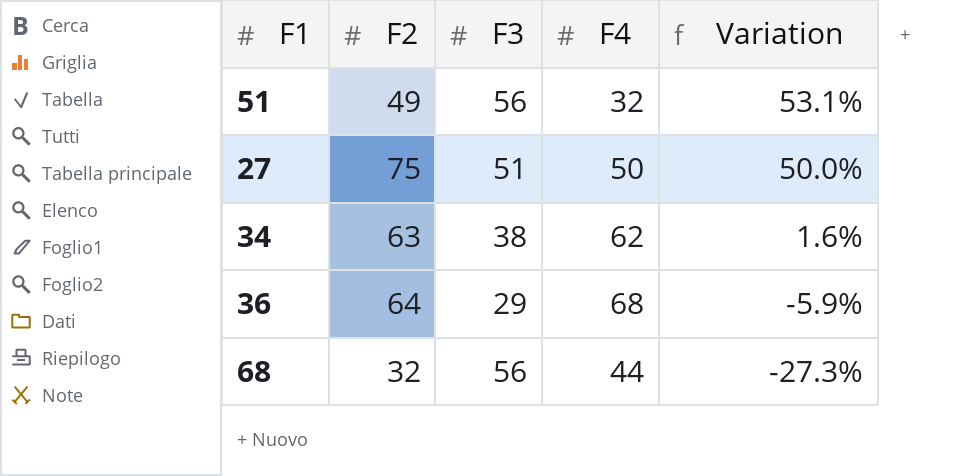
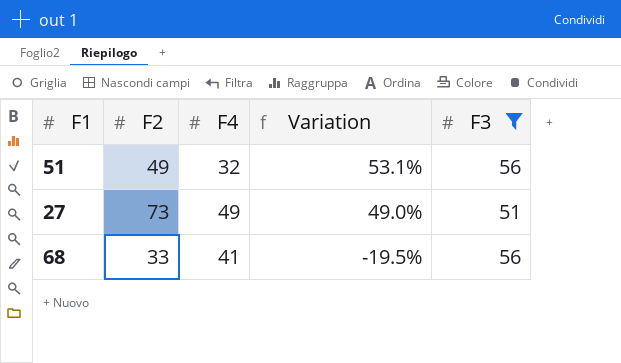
filter: none -> F3 >= 51
column F3 | position: 3 -> 5
27 | F2: 75 -> 73
27 | F4: 50 -> 49
27 | Variation: 50.0% -> 49.0%
68 | F2: 32 -> 33
68 | F4: 44 -> 41
68 | Variation: -27.3% -> -19.5%

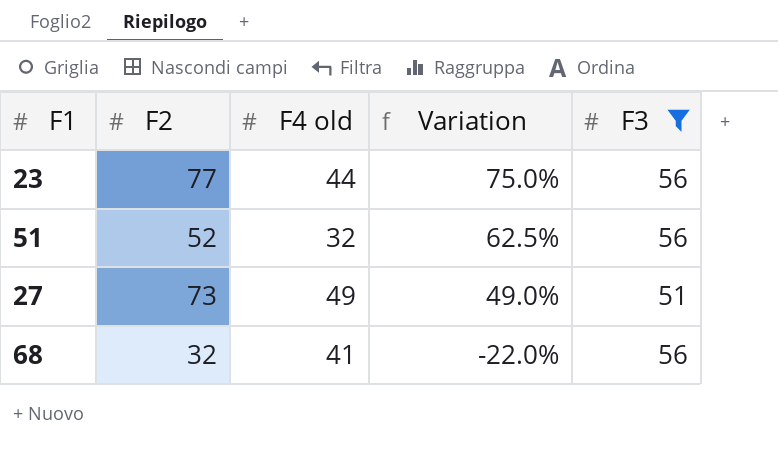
column name: F4 -> F4 old
row 23: none -> 77 | 44 | 75.0% | 56
51 | F2: 49 -> 52
51 | Variation: 53.1% -> 62.5%
68 | F2: 33 -> 32
68 | Variation: -19.5% -> -22.0%

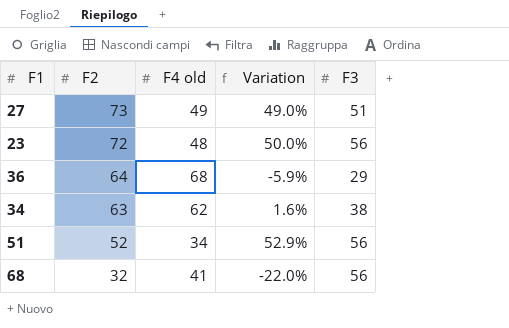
filter: F3 >= 51 -> none
row order: Variation descending -> F2 descending
23 | F2: 77 -> 72
23 | F4 old: 44 -> 48
23 | Variation: 75.0% -> 50.0%
51 | F4 old: 32 -> 34
51 | Variation: 62.5% -> 52.9%

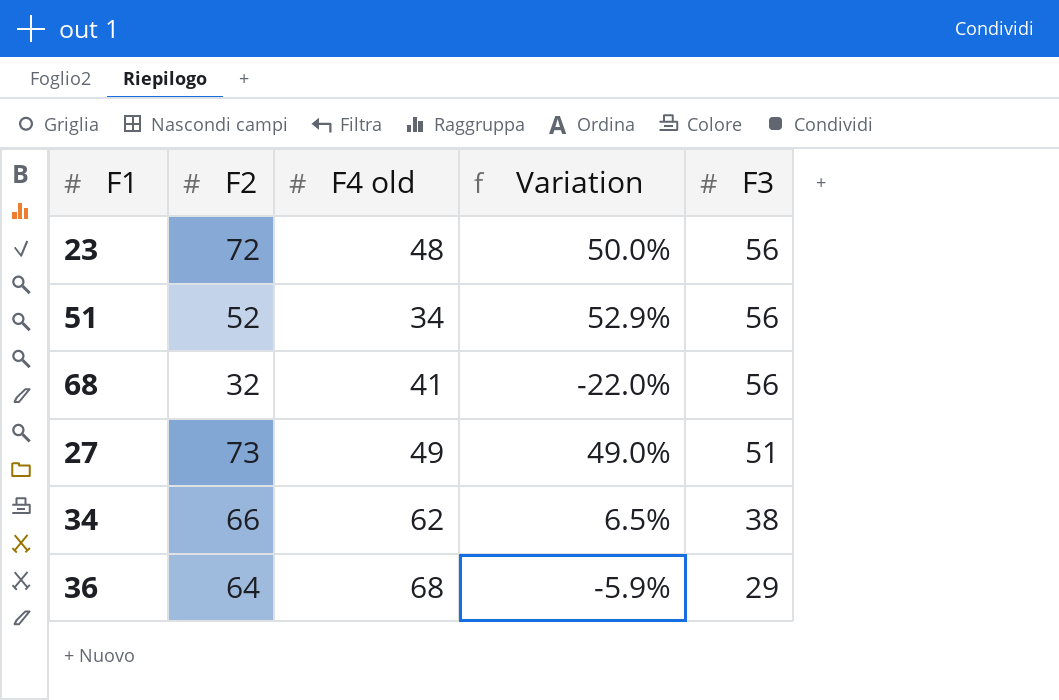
row order: F2 descending -> F3 descending
34 | F2: 63 -> 66
34 | Variation: 1.6% -> 6.5%

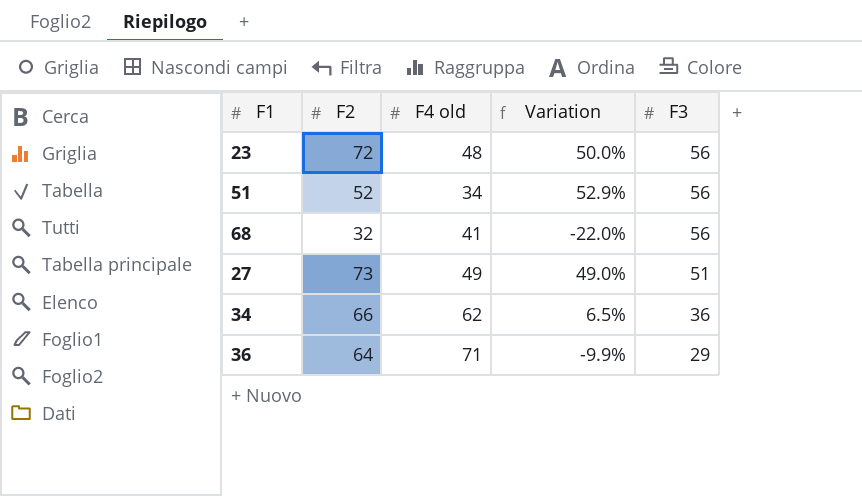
34 | F3: 38 -> 36
36 | F4 old: 68 -> 71
36 | Variation: -5.9% -> -9.9%

